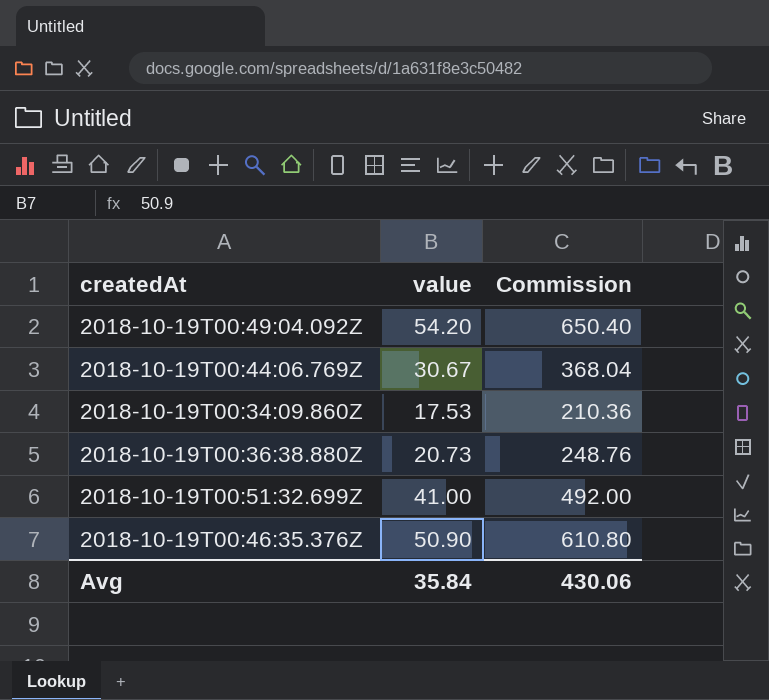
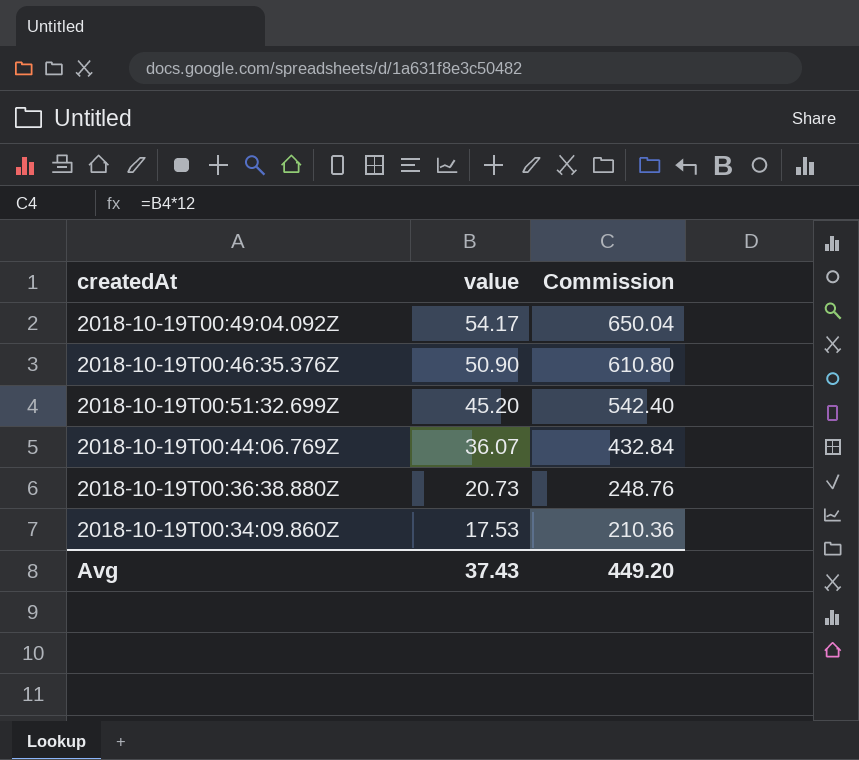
row order: none -> value descending
2018-10-19T00:49:04.092Z | value: 54.20 -> 54.17
2018-10-19T00:49:04.092Z | Commission: 650.40 -> 650.04
2018-10-19T00:51:32.699Z | value: 41.00 -> 45.20
2018-10-19T00:51:32.699Z | Commission: 492.00 -> 542.40
2018-10-19T00:44:06.769Z | value: 30.67 -> 36.07
2018-10-19T00:44:06.769Z | Commission: 368.04 -> 432.84
Avg | value: 35.84 -> 37.43
Avg | Commission: 430.06 -> 449.20

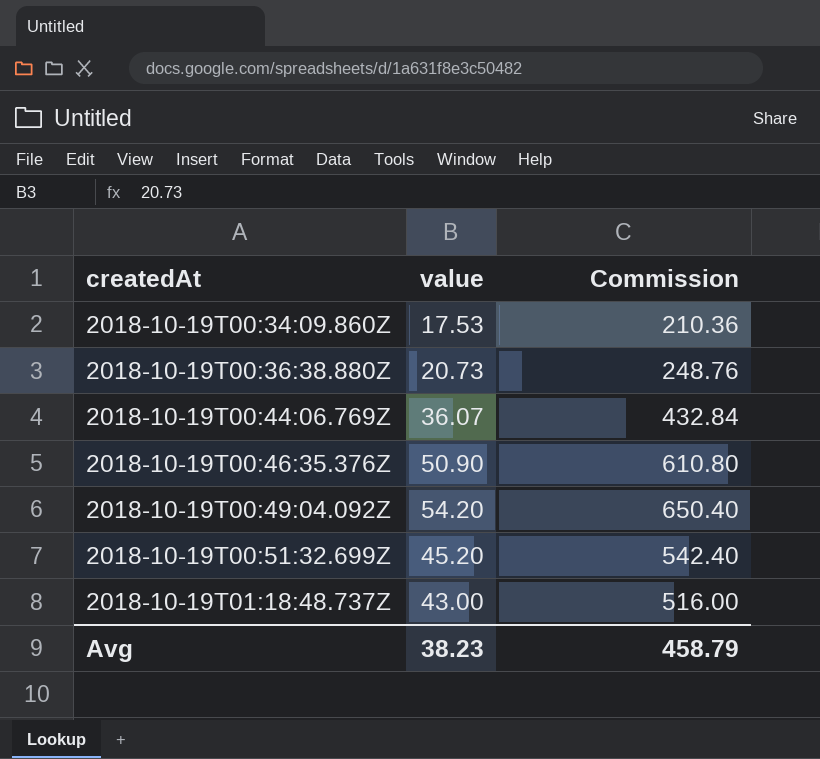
row order: value descending -> createdAt ascending
2018-10-19T00:49:04.092Z | value: 54.17 -> 54.20
2018-10-19T00:49:04.092Z | Commission: 650.04 -> 650.40
row 2018-10-19T01:18:48.737Z: none -> 43.00 | 516.00
Avg | value: 37.43 -> 38.23
Avg | Commission: 449.20 -> 458.79

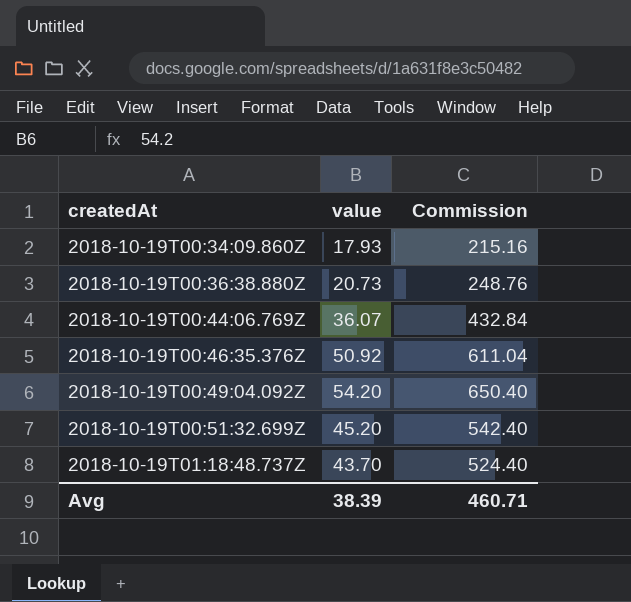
2018-10-19T00:34:09.860Z | value: 17.53 -> 17.93
2018-10-19T00:34:09.860Z | Commission: 210.36 -> 215.16
2018-10-19T00:46:35.376Z | value: 50.90 -> 50.92
2018-10-19T00:46:35.376Z | Commission: 610.80 -> 611.04
2018-10-19T01:18:48.737Z | value: 43.00 -> 43.70
2018-10-19T01:18:48.737Z | Commission: 516.00 -> 524.40
Avg | value: 38.23 -> 38.39
Avg | Commission: 458.79 -> 460.71

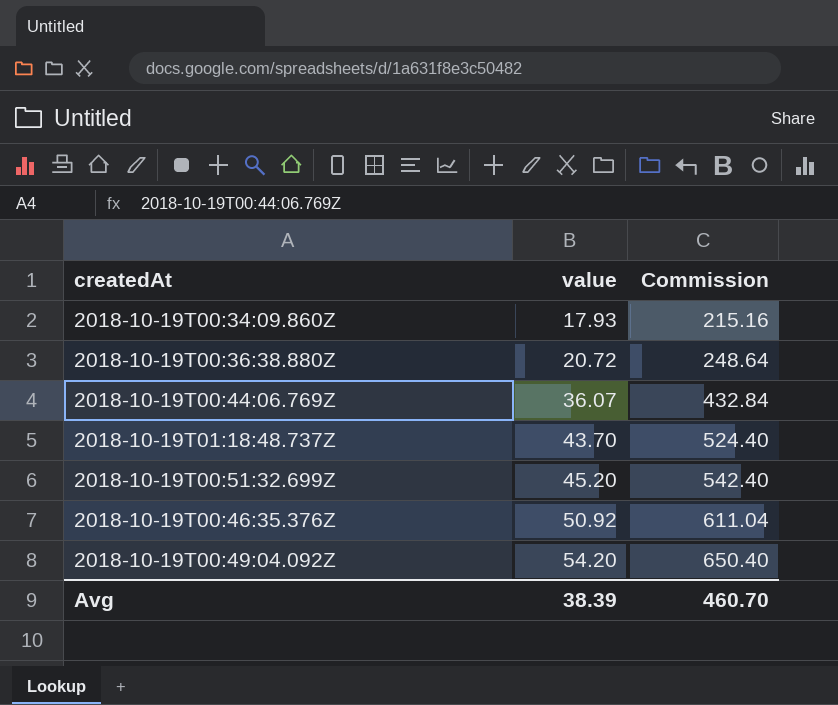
row order: createdAt ascending -> value ascending
2018-10-19T00:36:38.880Z | value: 20.73 -> 20.72
2018-10-19T00:36:38.880Z | Commission: 248.76 -> 248.64
Avg | Commission: 460.71 -> 460.70

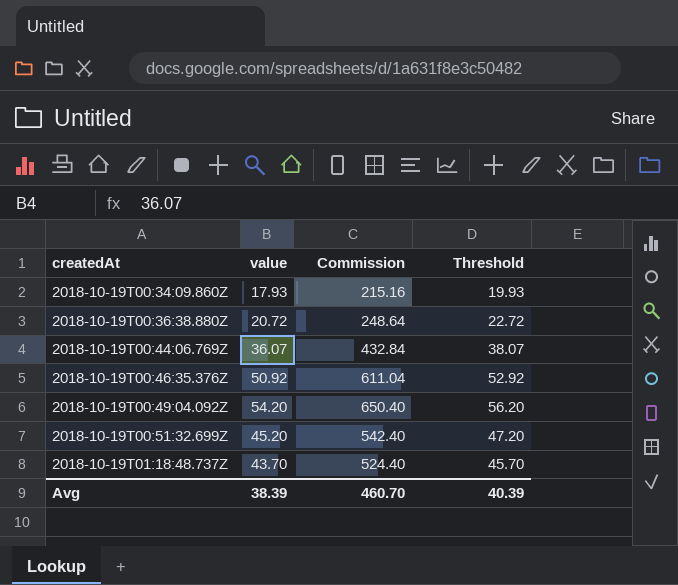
row order: value ascending -> createdAt ascending
column Threshold | formula: none -> [value] + 2

